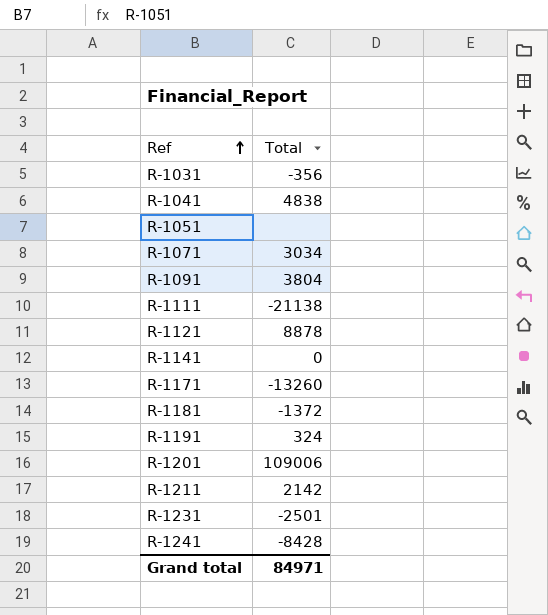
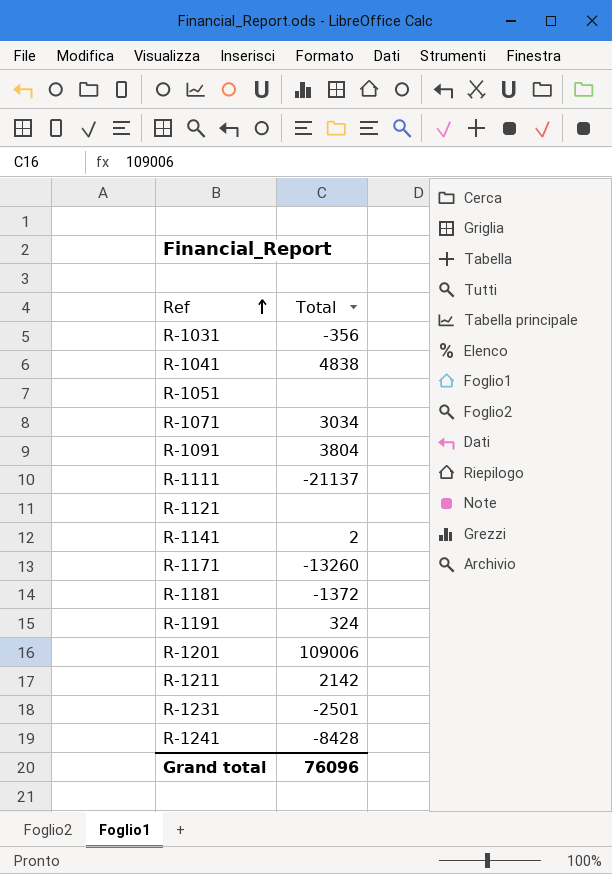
R-1111 | Total: -21138 -> -21137
R-1121 | Total: 8878 -> none
R-1141 | Total: 0 -> 2
Grand total | Total: 84971 -> 76096

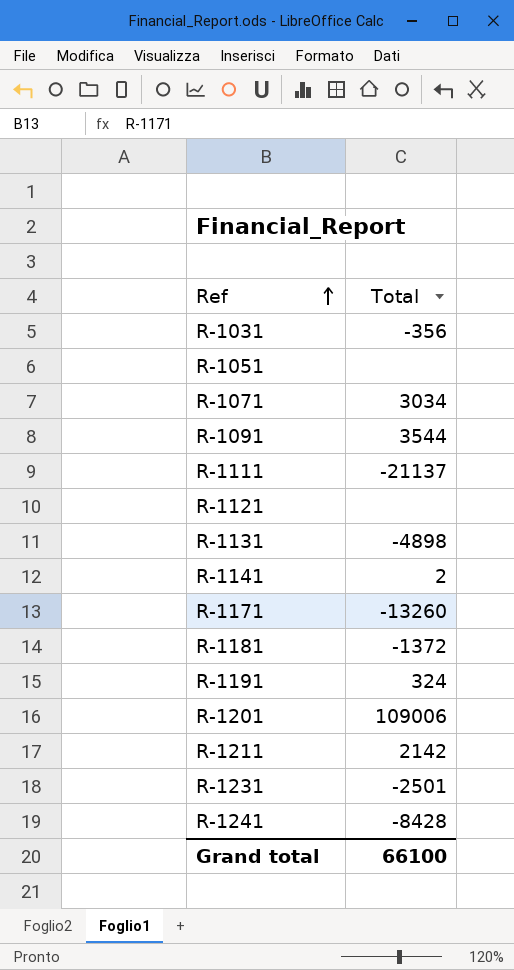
row R-1041: 4838 -> none
R-1091 | Total: 3804 -> 3544
row R-1131: none -> -4898
Grand total | Total: 76096 -> 66100

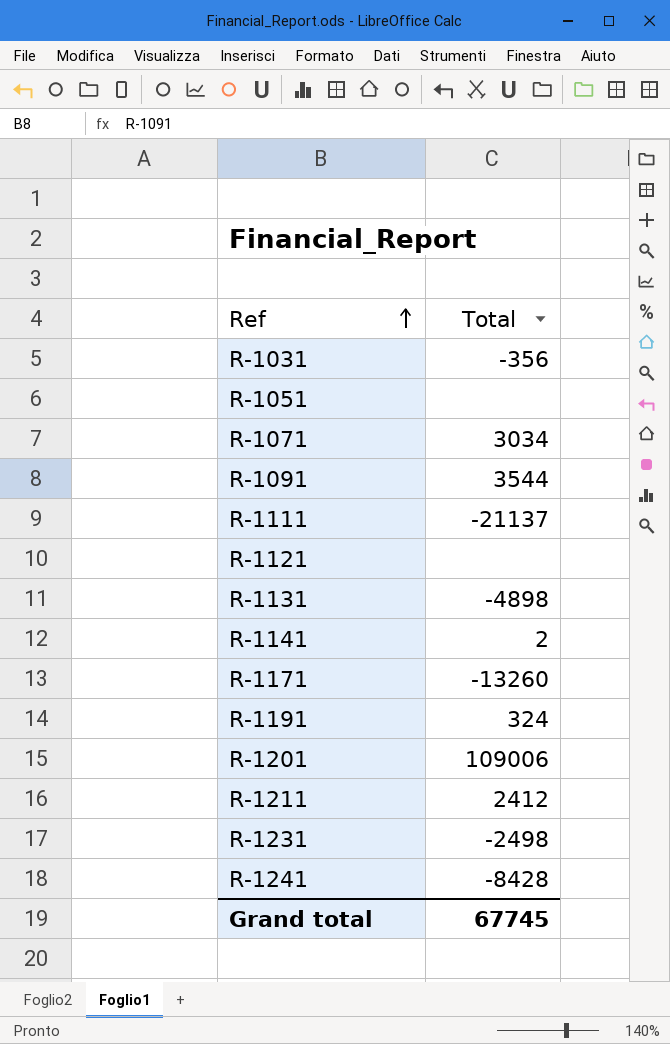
row R-1181: -1372 -> none
R-1211 | Total: 2142 -> 2412
R-1231 | Total: -2501 -> -2498
Grand total | Total: 66100 -> 67745

